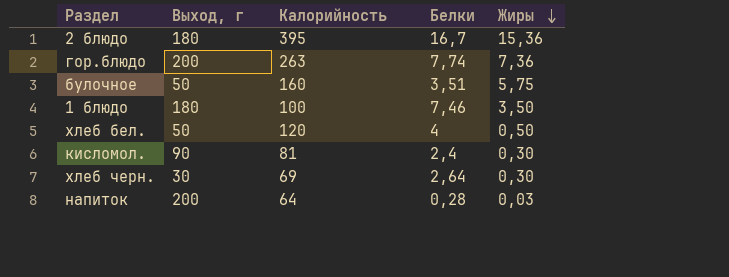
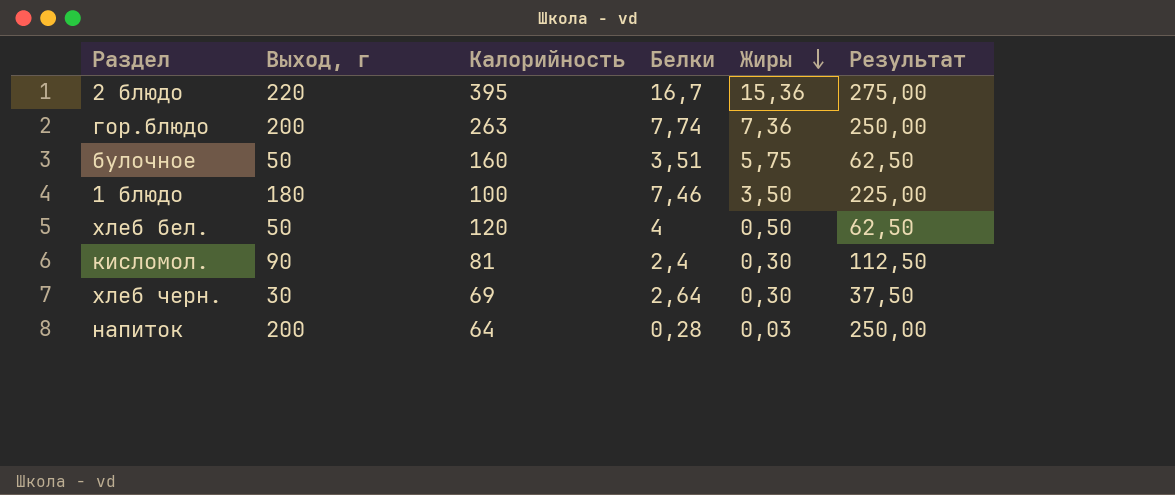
column Результат | formula: none -> [Выход, г] * 1,25
2 блюдо | Выход, г: 180 -> 220

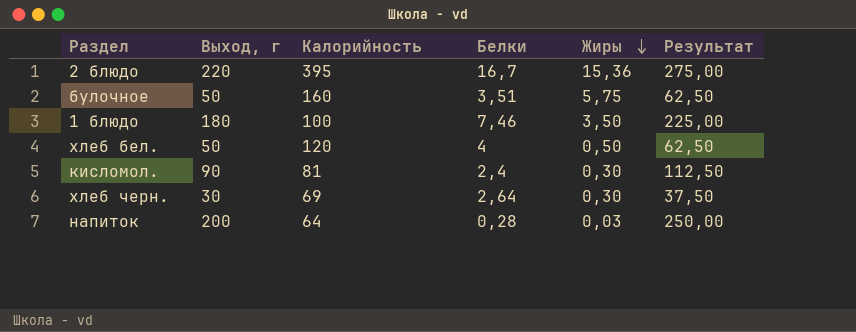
row гор.блюдо: 200 | 263 | 7,74 | 7,36 | 250,00 -> none

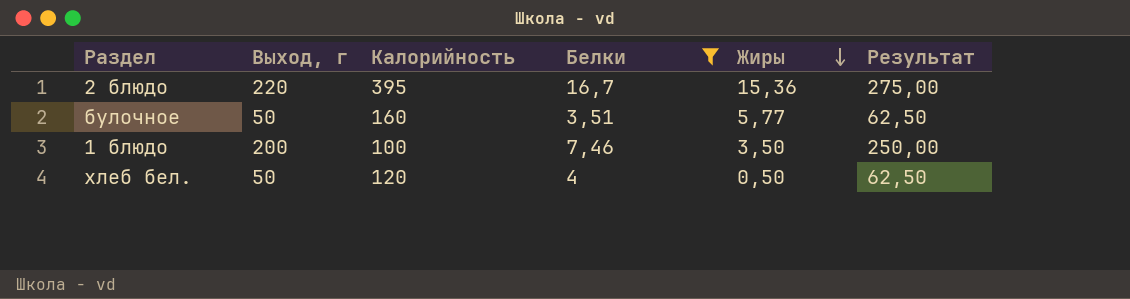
filter: none -> Белки >= 3,51
булочное | Жиры: 5,75 -> 5,77
1 блюдо | Выход, г: 180 -> 200
1 блюдо | Результат: 225,00 -> 250,00

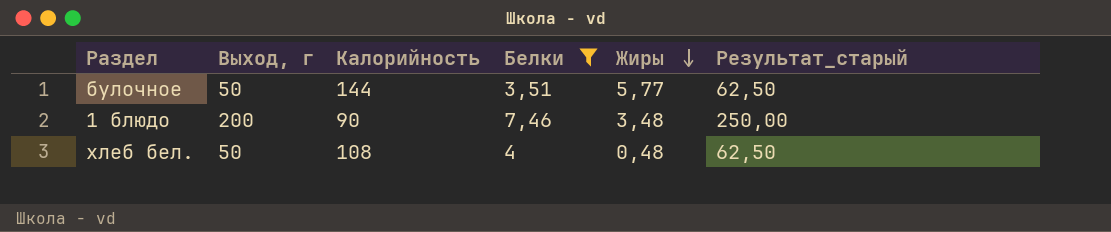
column name: Результат -> Результат_старый
row 2 блюдо: 220 | 395 | 16,7 | 15,36 | 275,00 -> none
булочное | Калорийность: 160 -> 144
1 блюдо | Калорийность: 100 -> 90
1 блюдо | Жиры: 3,50 -> 3,48
хлеб бел. | Калорийность: 120 -> 108
хлеб бел. | Жиры: 0,50 -> 0,48

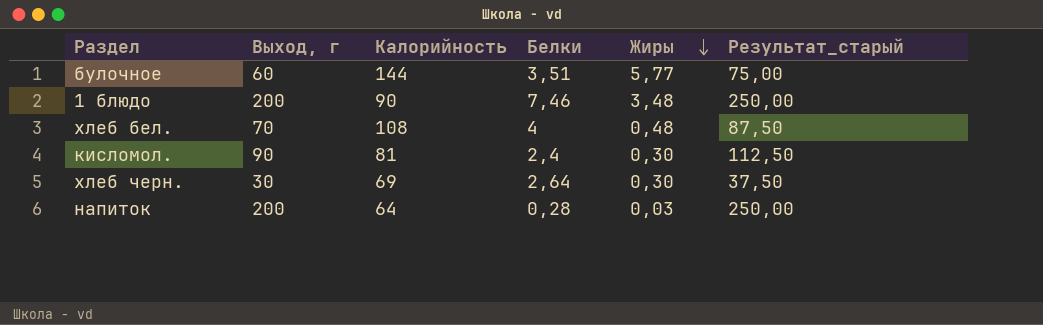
filter: Белки >= 3,51 -> none
булочное | Выход, г: 50 -> 60
булочное | Результат_старый: 62,50 -> 75,00
хлеб бел. | Выход, г: 50 -> 70
хлеб бел. | Результат_старый: 62,50 -> 87,50

